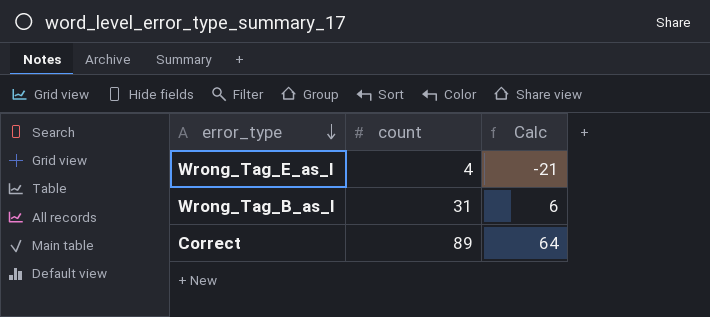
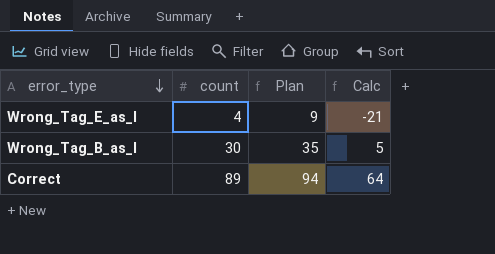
column Plan | formula: none -> [count] + 5
Wrong_Tag_B_as_I | count: 31 -> 30
Wrong_Tag_B_as_I | Calc: 6 -> 5

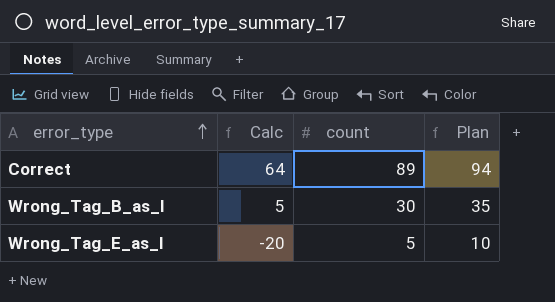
row order: error_type descending -> error_type ascending
column Calc | position: 4 -> 2
Wrong_Tag_E_as_I | Calc: -21 -> -20
Wrong_Tag_E_as_I | count: 4 -> 5
Wrong_Tag_E_as_I | Plan: 9 -> 10

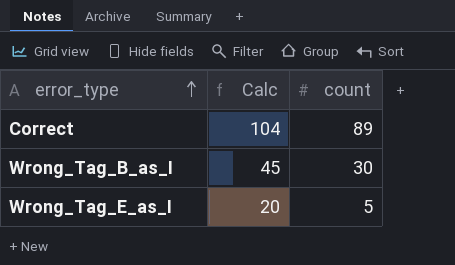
column Plan | formula: [count] + 5 -> none
column Calc | formula: [count] - 25 -> [count] + 15

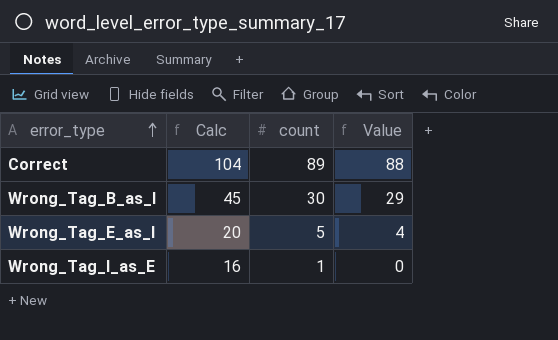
column Value | formula: none -> [count] - 1
row Wrong_Tag_I_as_E: none -> 16 | 1 | 0

